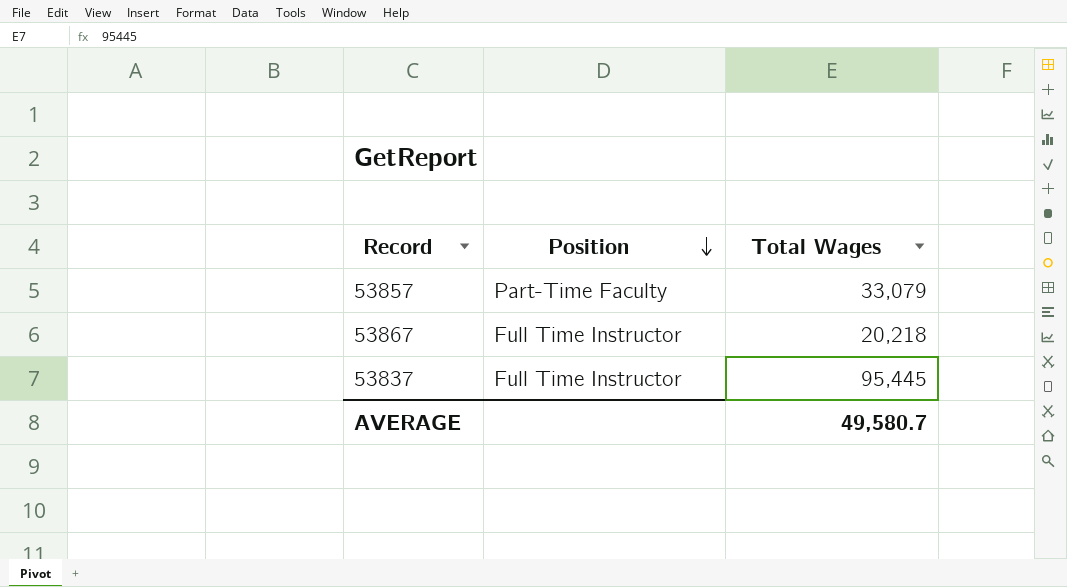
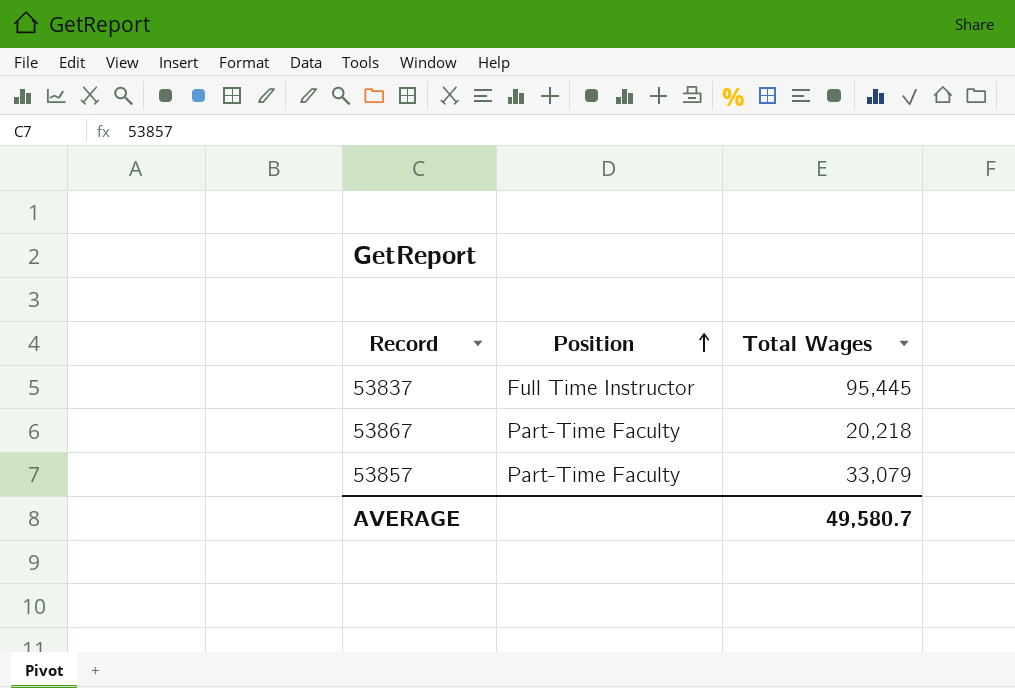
row order: Position descending -> Position ascending
53867 | Position: Full Time Instructor -> Part-Time Faculty

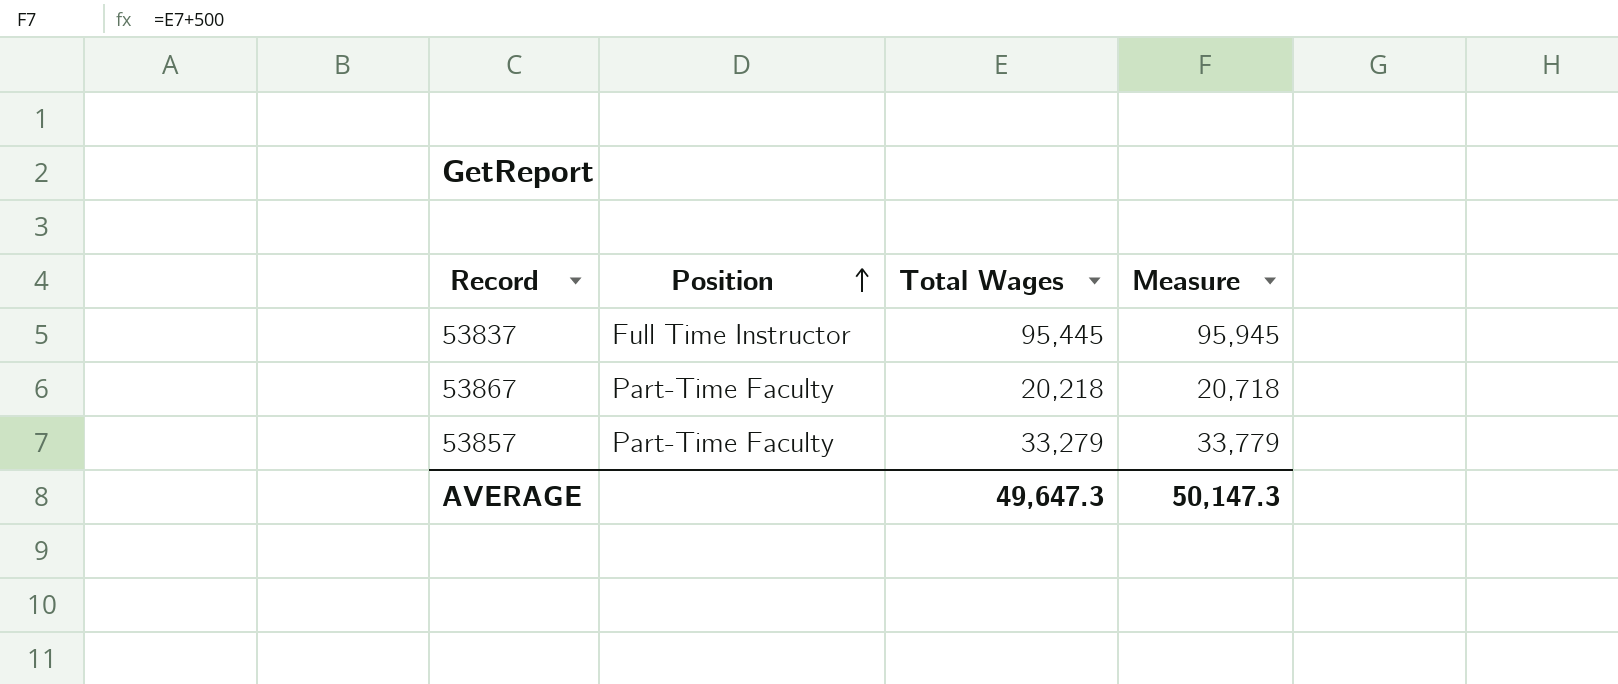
column Measure | formula: none -> [Total Wages] + 500
53857 | Total Wages: 33,079 -> 33,279
AVERAGE | Total Wages: 49,580.7 -> 49,647.3

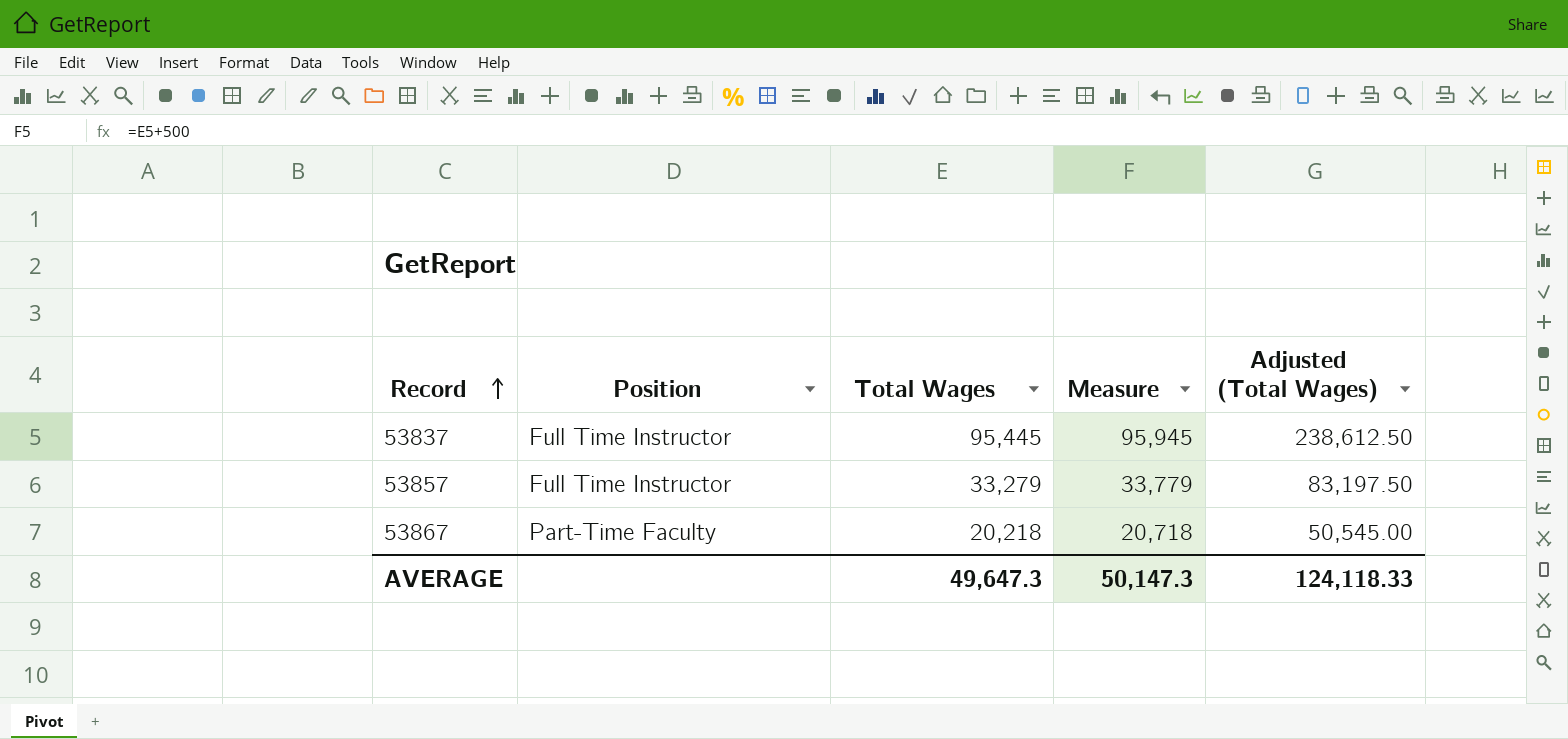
row order: Position ascending -> Record ascending
column Adjusted (Total Wages) | formula: none -> [Total Wages] * 2.5
53857 | Position: Part-Time Faculty -> Full Time Instructor

